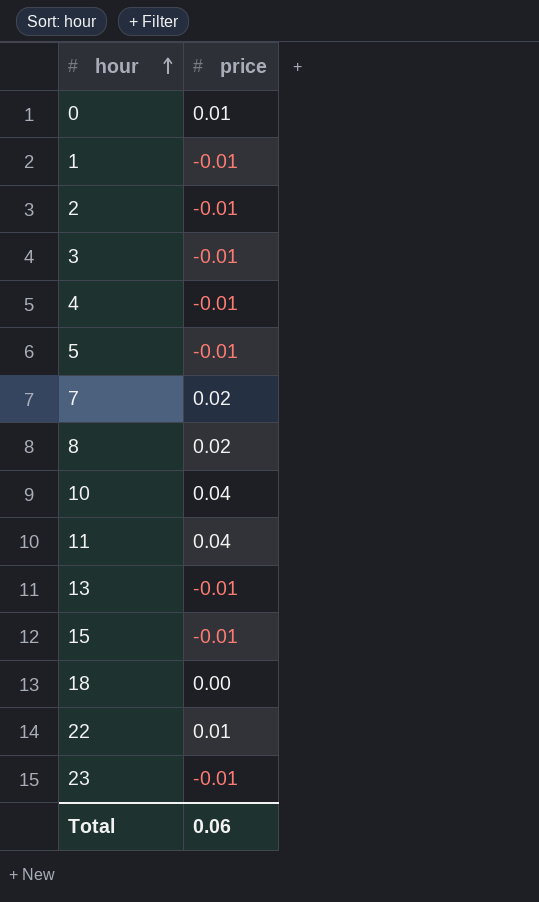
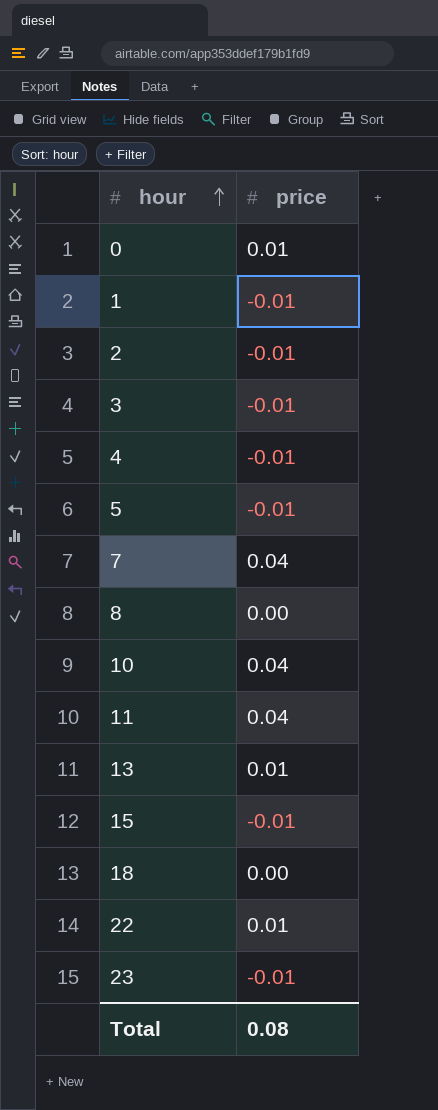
7 | price: 0.02 -> 0.04
8 | price: 0.02 -> 0.00
13 | price: -0.01 -> 0.01
Total | price: 0.06 -> 0.08

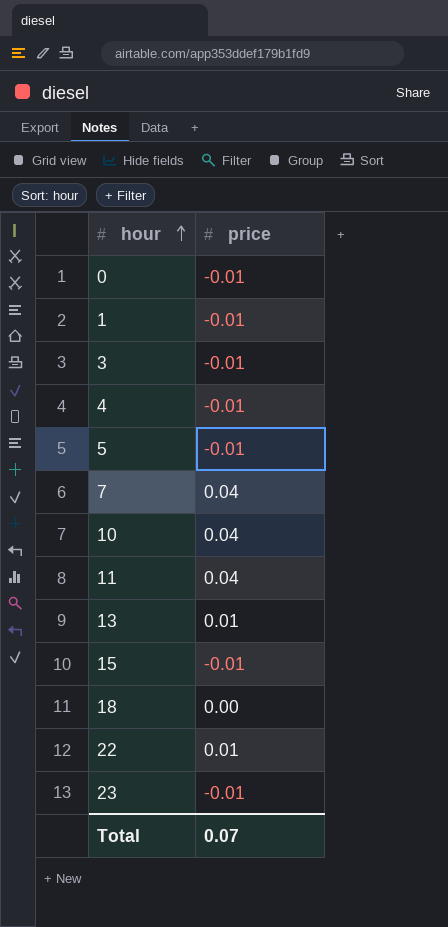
row 2: -0.01 -> none
row 8: 0.00 -> none
0 | price: 0.01 -> -0.01
Total | price: 0.08 -> 0.07

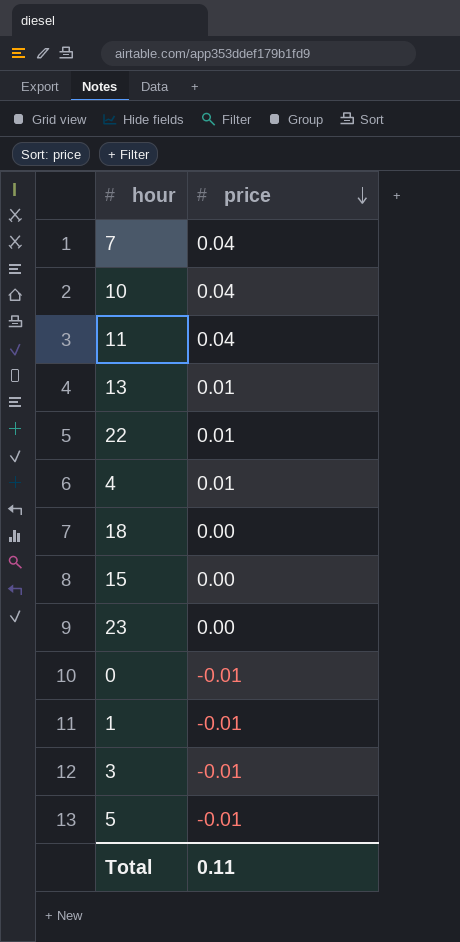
row order: hour ascending -> price descending
4 | price: -0.01 -> 0.01
15 | price: -0.01 -> 0.00
23 | price: -0.01 -> 0.00
Total | price: 0.07 -> 0.11

